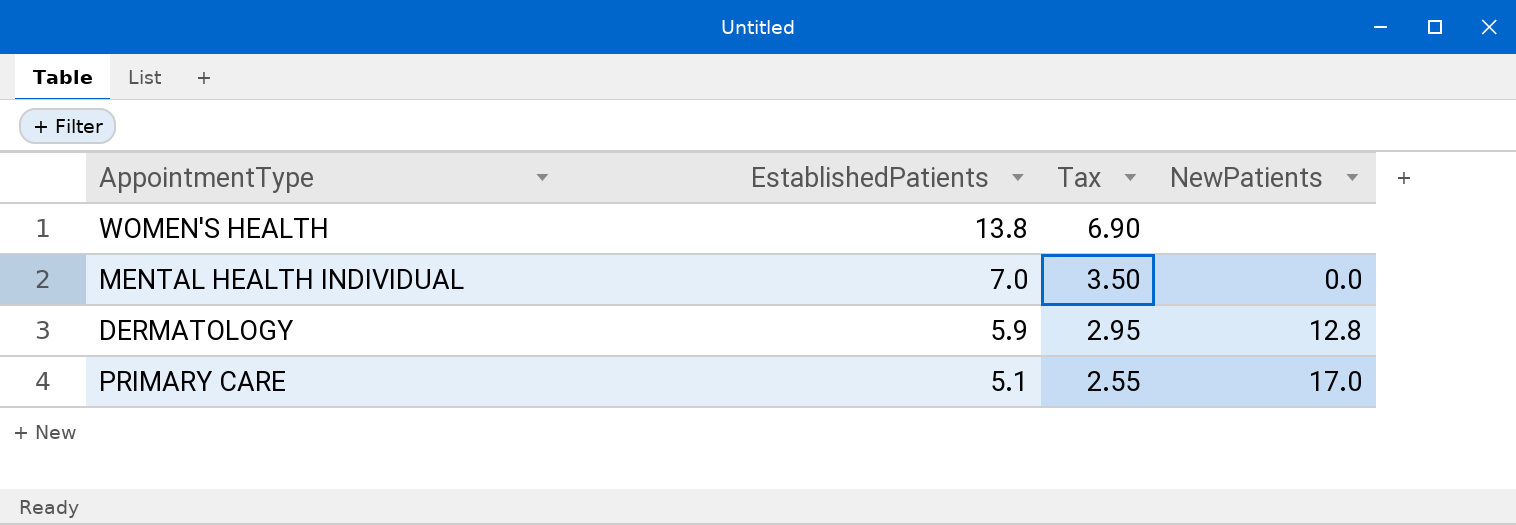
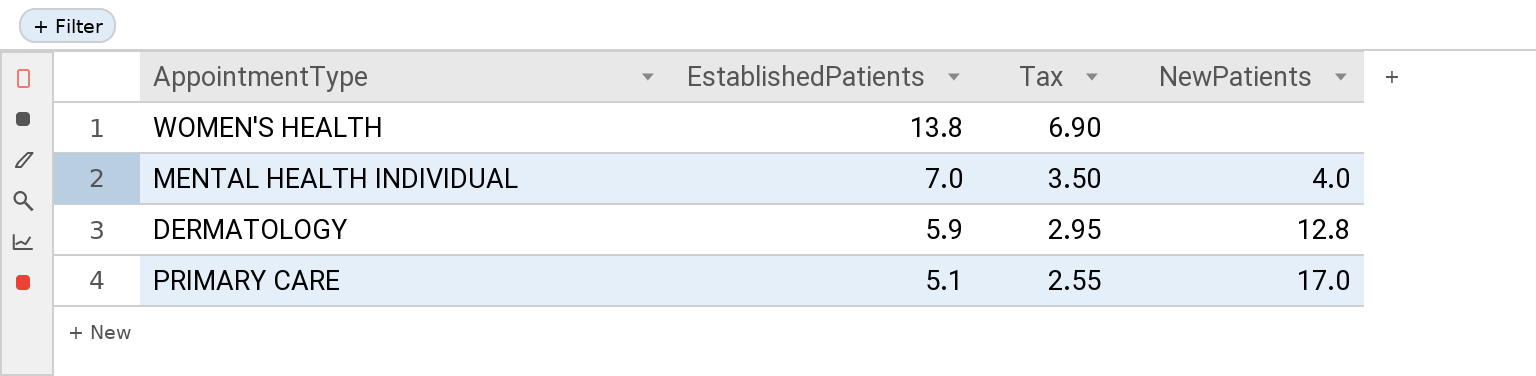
MENTAL HEALTH INDIVIDUAL | NewPatients: 0.0 -> 4.0

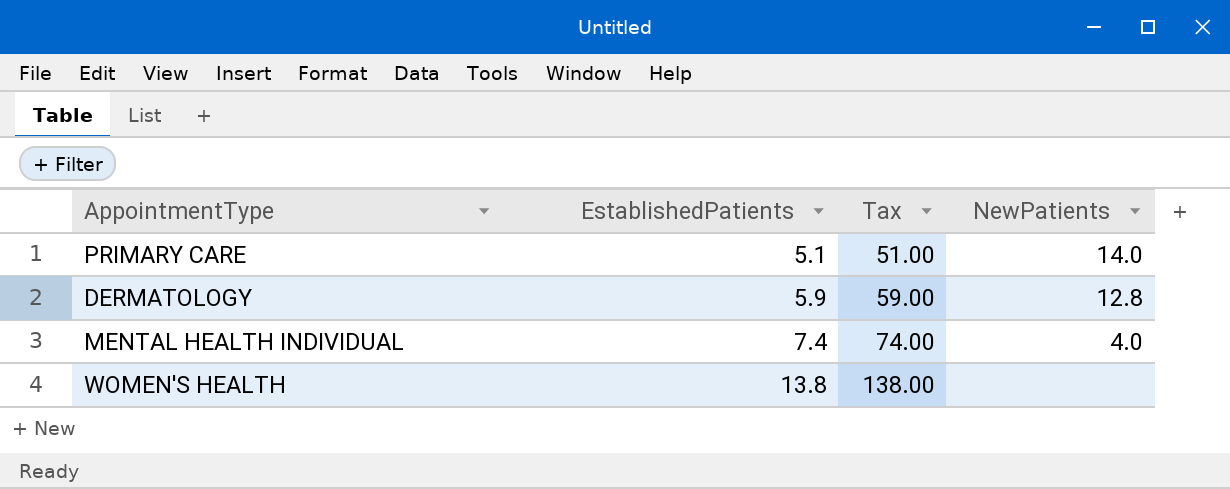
row order: EstablishedPatients descending -> EstablishedPatients ascending
column Tax | formula: [EstablishedPatients] * 0.5 -> [EstablishedPatients] * 10
PRIMARY CARE | NewPatients: 17.0 -> 14.0
MENTAL HEALTH INDIVIDUAL | EstablishedPatients: 7.0 -> 7.4

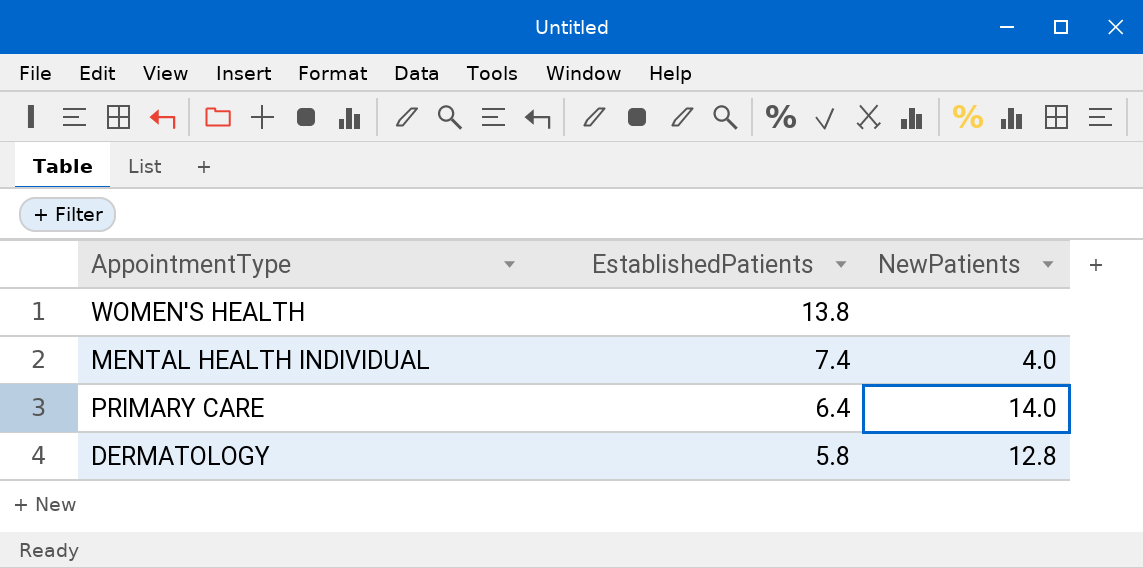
row order: EstablishedPatients ascending -> EstablishedPatients descending
column Tax | formula: [EstablishedPatients] * 10 -> none
PRIMARY CARE | EstablishedPatients: 5.1 -> 6.4
DERMATOLOGY | EstablishedPatients: 5.9 -> 5.8

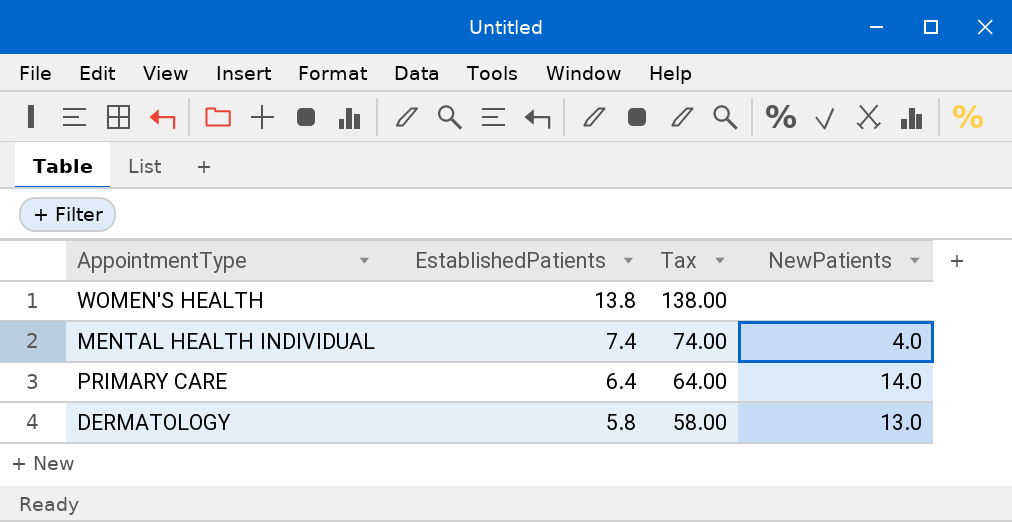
column Tax | formula: none -> [EstablishedPatients] * 10
DERMATOLOGY | NewPatients: 12.8 -> 13.0

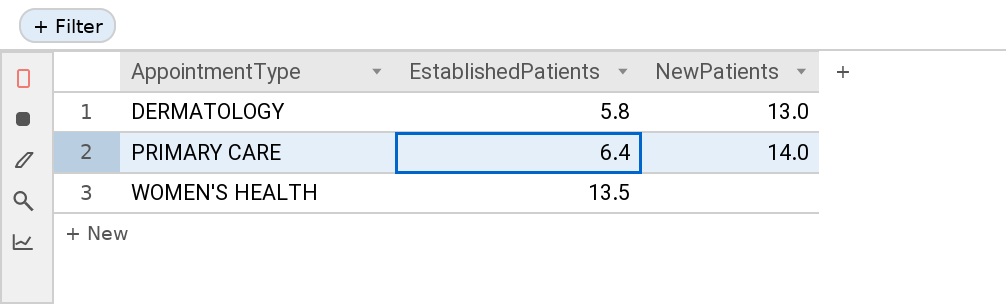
row order: EstablishedPatients descending -> AppointmentType ascending
column Tax | formula: [EstablishedPatients] * 10 -> none
row MENTAL HEALTH INDIVIDUAL: 7.4 | 74.00 | 4.0 -> none
WOMEN'S HEALTH | EstablishedPatients: 13.8 -> 13.5

